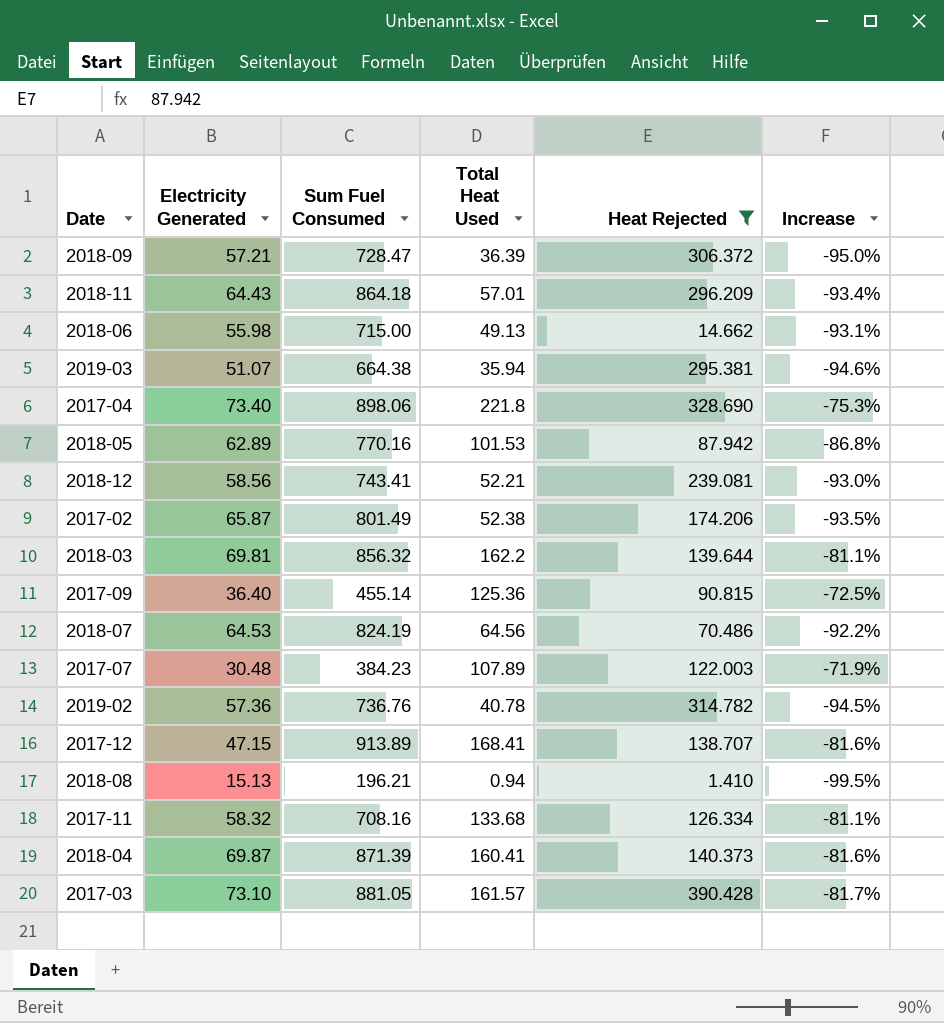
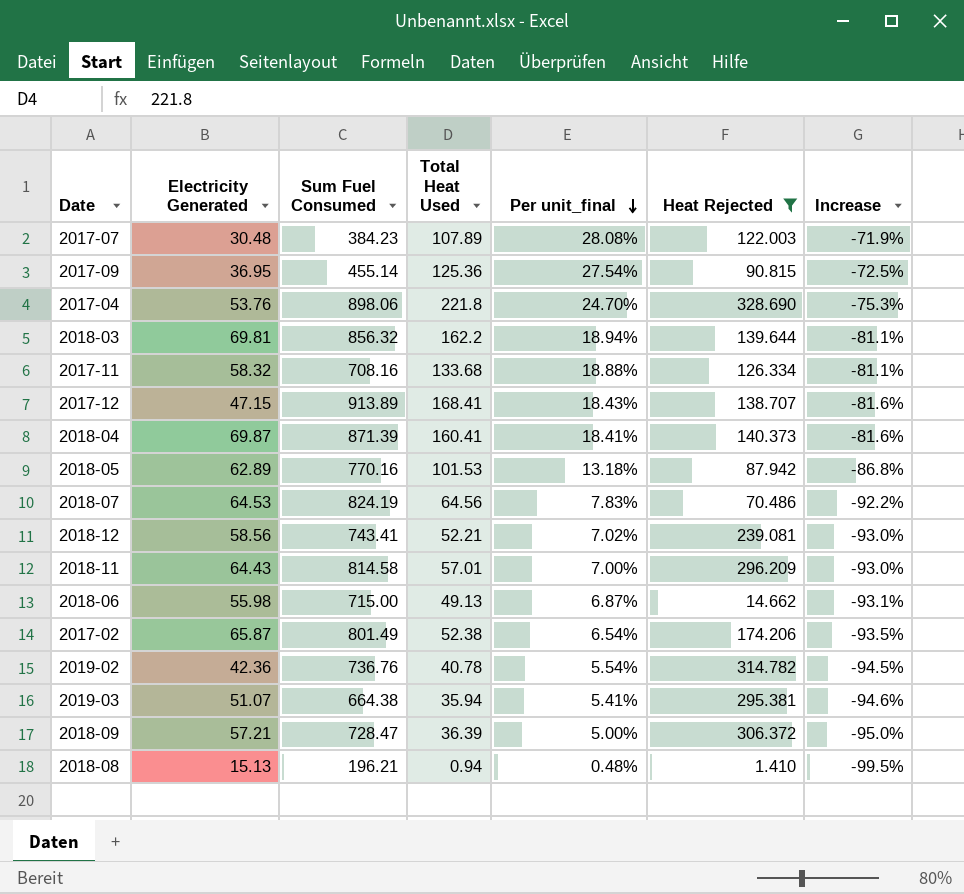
row order: none -> Per unit_final descending
column Per unit_final | formula: none -> [Total Heat Used] / [Sum Fuel Consumed]
row 2017-03: 73.10 | 881.05 | 161.57 | 390.428 | -81.7% -> none
2017-09 | Electricity Generated: 36.40 -> 36.95
2017-04 | Electricity Generated: 73.40 -> 53.76
2018-11 | Sum Fuel Consumed: 864.18 -> 814.58
2018-11 | Increase: -93.4% -> -93.0%
2019-02 | Electricity Generated: 57.36 -> 42.36

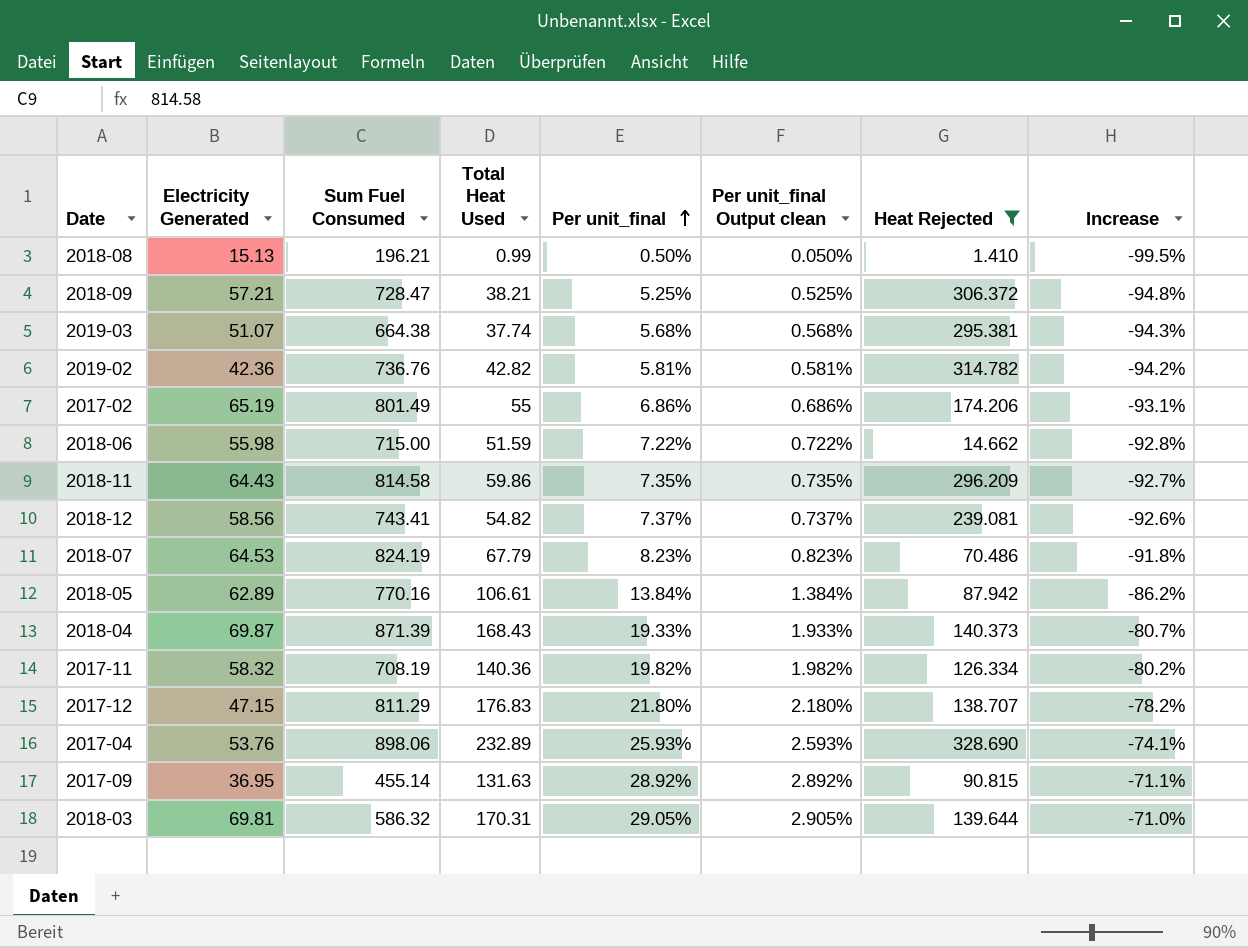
row order: Per unit_final descending -> Per unit_final ascending
column Per unit_final Output clean | formula: none -> [Per unit_final] * 0.1
row 2017-07: 30.48 | 384.23 | 107.89 | 28.08% | 122.003 | -71.9% -> none
2018-08 | Total Heat Used: 0.94 -> 0.99
2018-08 | Per unit_final: 0.48% -> 0.50%
2018-09 | Total Heat Used: 36.39 -> 38.21
2018-09 | Per unit_final: 5.00% -> 5.25%
2018-09 | Increase: -95.0% -> -94.8%
2019-03 | Total Heat Used: 35.94 -> 37.74
2019-03 | Per unit_final: 5.41% -> 5.68%
2019-03 | Increase: -94.6% -> -94.3%
2019-02 | Total Heat Used: 40.78 -> 42.82
2019-02 | Per unit_final: 5.54% -> 5.81%
2019-02 | Increase: -94.5% -> -94.2%
2017-02 | Electricity Generated: 65.87 -> 65.19
2017-02 | Total Heat Used: 52.38 -> 55
2017-02 | Per unit_final: 6.54% -> 6.86%
2017-02 | Increase: -93.5% -> -93.1%
2018-06 | Total Heat Used: 49.13 -> 51.59
2018-06 | Per unit_final: 6.87% -> 7.22%
2018-06 | Increase: -93.1% -> -92.8%
2018-11 | Total Heat Used: 57.01 -> 59.86
2018-11 | Per unit_final: 7.00% -> 7.35%
2018-11 | Increase: -93.0% -> -92.7%
2018-12 | Total Heat Used: 52.21 -> 54.82
2018-12 | Per unit_final: 7.02% -> 7.37%
2018-12 | Increase: -93.0% -> -92.6%
2018-07 | Total Heat Used: 64.56 -> 67.79
2018-07 | Per unit_final: 7.83% -> 8.23%
2018-07 | Increase: -92.2% -> -91.8%
2018-05 | Total Heat Used: 101.53 -> 106.61
2018-05 | Per unit_final: 13.18% -> 13.84%
2018-05 | Increase: -86.8% -> -86.2%
2018-04 | Total Heat Used: 160.41 -> 168.43
2018-04 | Per unit_final: 18.41% -> 19.33%
2018-04 | Increase: -81.6% -> -80.7%
2017-11 | Sum Fuel Consumed: 708.16 -> 708.19
2017-11 | Total Heat Used: 133.68 -> 140.36
2017-11 | Per unit_final: 18.88% -> 19.82%
2017-11 | Increase: -81.1% -> -80.2%
2017-12 | Sum Fuel Consumed: 913.89 -> 811.29
2017-12 | Total Heat Used: 168.41 -> 176.83
2017-12 | Per unit_final: 18.43% -> 21.80%
2017-12 | Increase: -81.6% -> -78.2%
2017-04 | Total Heat Used: 221.8 -> 232.89
2017-04 | Per unit_final: 24.70% -> 25.93%
2017-04 | Increase: -75.3% -> -74.1%
2017-09 | Total Heat Used: 125.36 -> 131.63
2017-09 | Per unit_final: 27.54% -> 28.92%
2017-09 | Increase: -72.5% -> -71.1%
2018-03 | Sum Fuel Consumed: 856.32 -> 586.32
2018-03 | Total Heat Used: 162.2 -> 170.31
2018-03 | Per unit_final: 18.94% -> 29.05%
2018-03 | Increase: -81.1% -> -71.0%

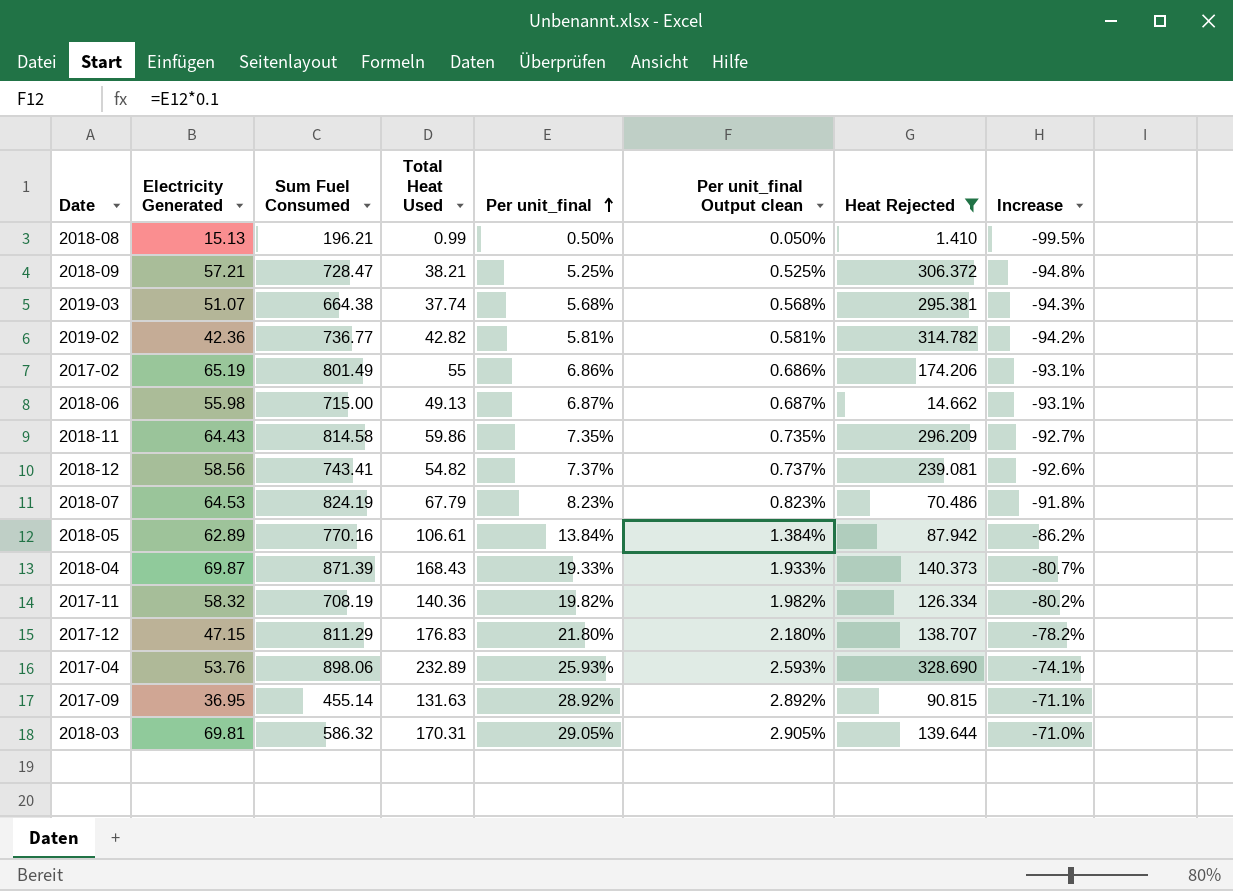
2019-02 | Sum Fuel Consumed: 736.76 -> 736.77
2018-06 | Total Heat Used: 51.59 -> 49.13
2018-06 | Per unit_final: 7.22% -> 6.87%
2018-06 | Per unit_final Output clean: 0.722% -> 0.687%
2018-06 | Increase: -92.8% -> -93.1%

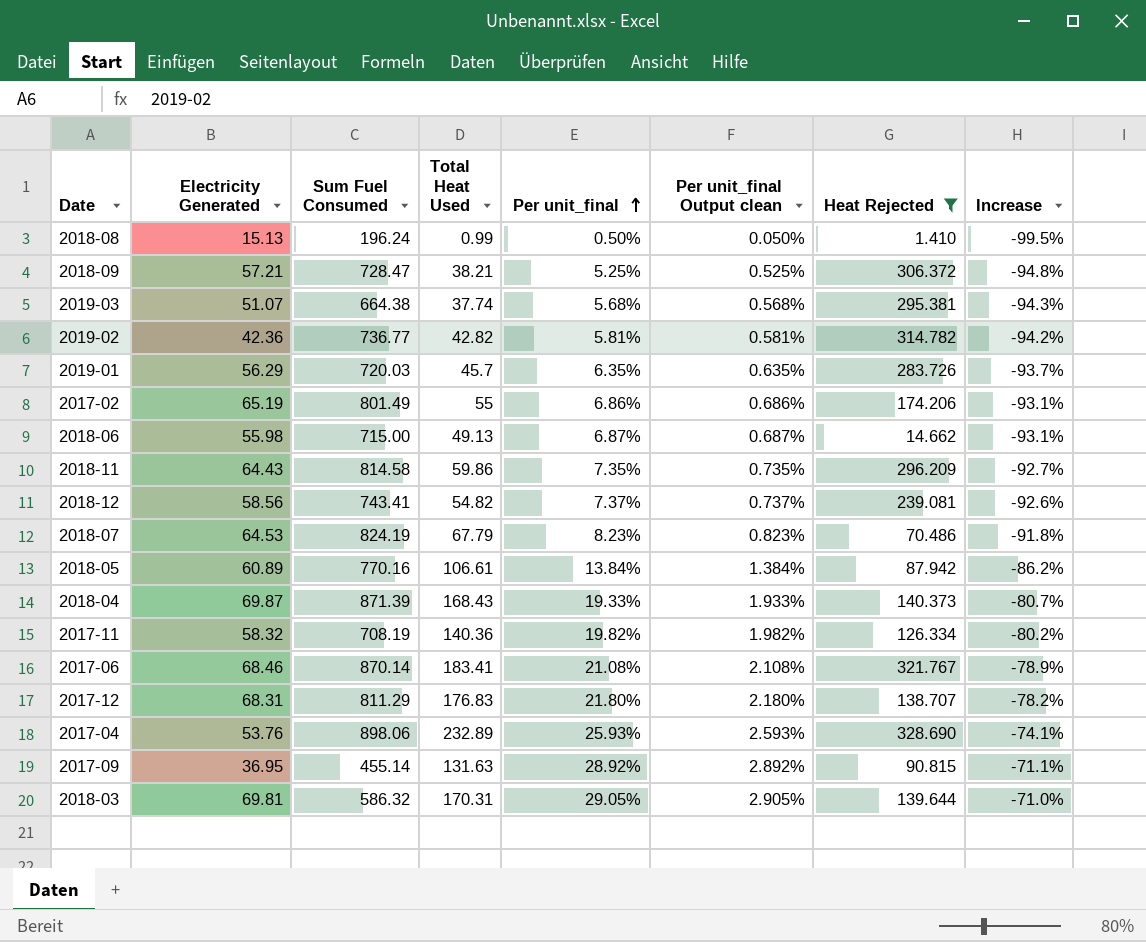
2018-08 | Sum Fuel Consumed: 196.21 -> 196.24
row 2019-01: none -> 56.29 | 720.03 | 45.7 | 6.35% | 0.635% | 283.726 | -93.7%
2018-05 | Electricity Generated: 62.89 -> 60.89
row 2017-06: none -> 68.46 | 870.14 | 183.41 | 21.08% | 2.108% | 321.767 | -78.9%
2017-12 | Electricity Generated: 47.15 -> 68.31

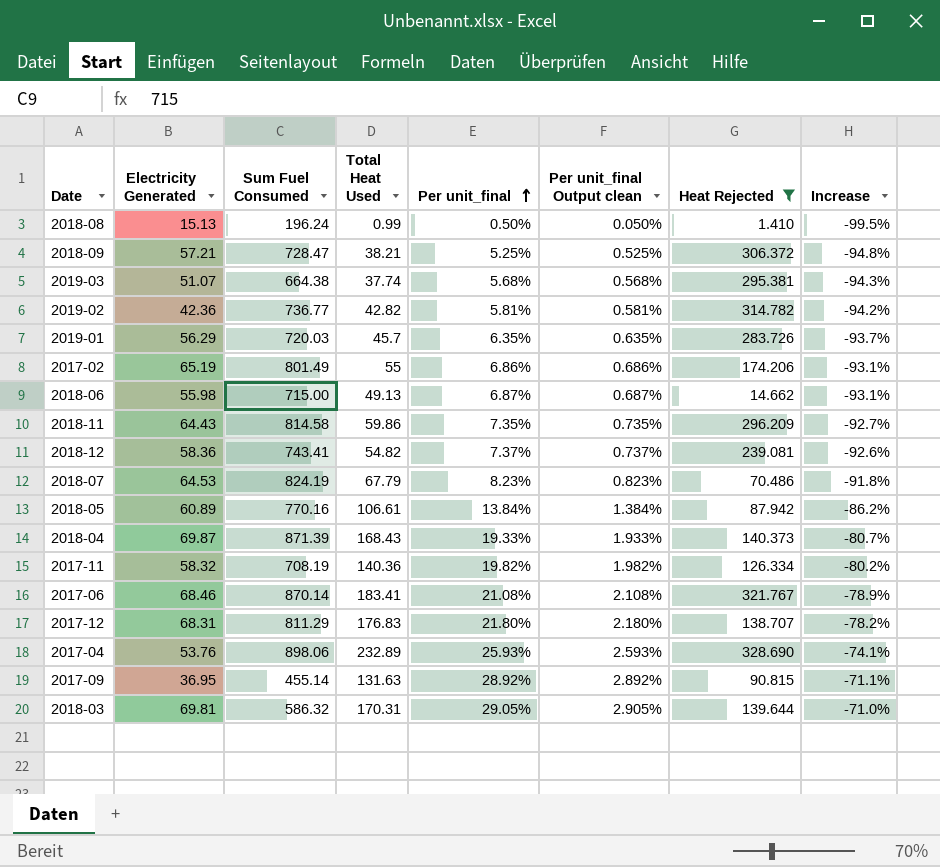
2018-12 | Electricity Generated: 58.56 -> 58.36

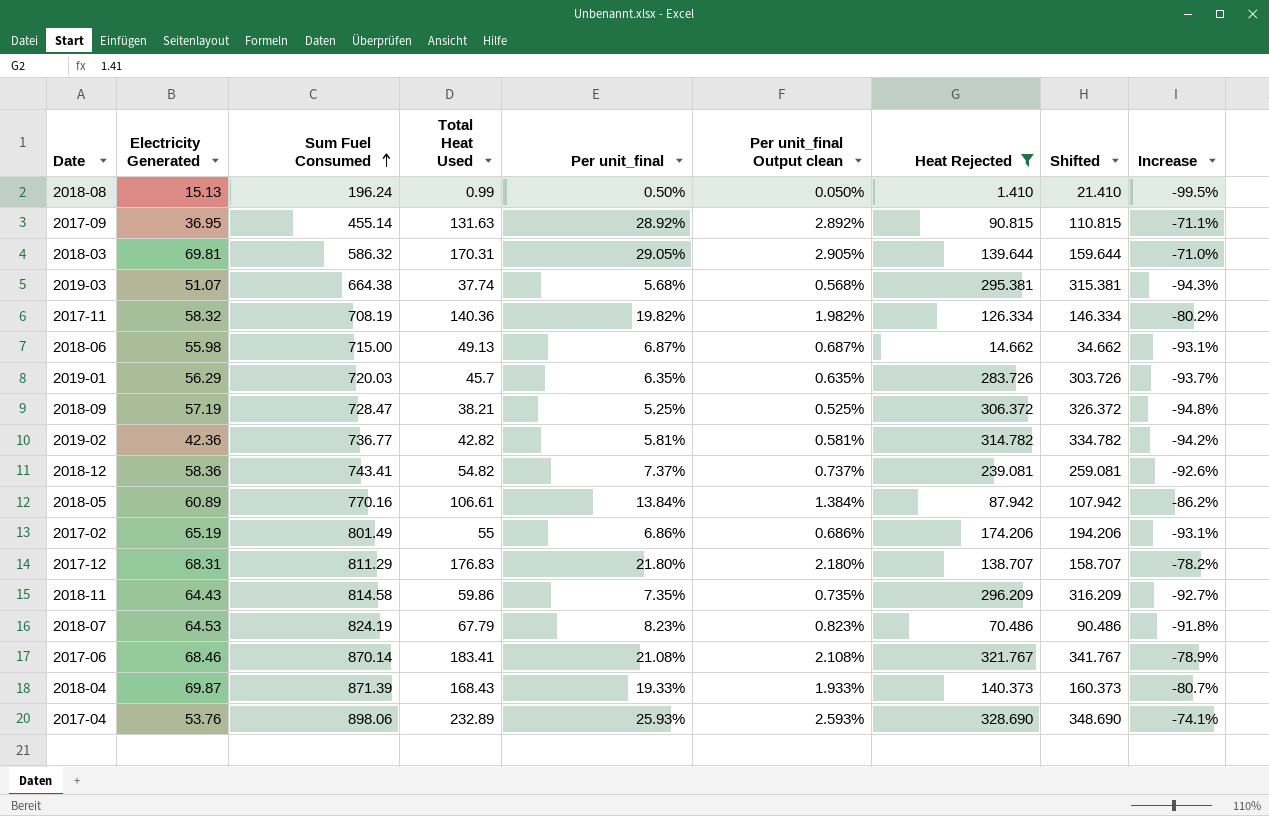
row order: Per unit_final ascending -> Sum Fuel Consumed ascending
column Shifted | formula: none -> [Heat Rejected] + 20
2018-09 | Electricity Generated: 57.21 -> 57.19

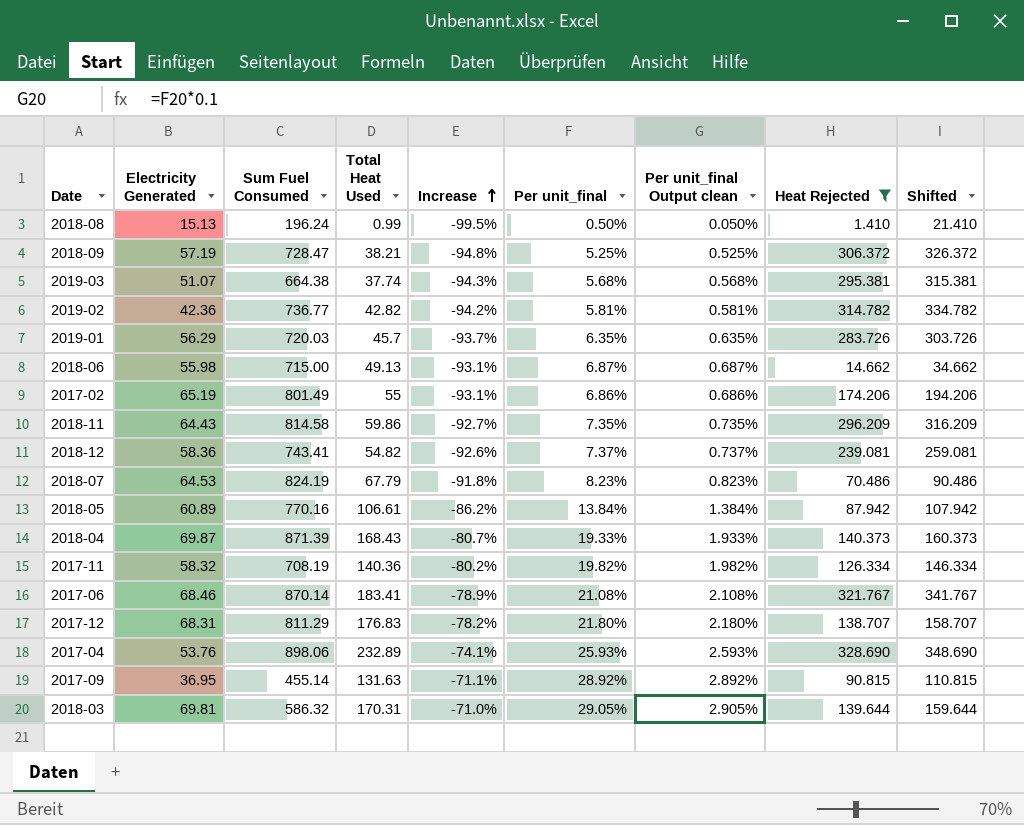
row order: Sum Fuel Consumed ascending -> Increase ascending
column Increase | position: 9 -> 5

